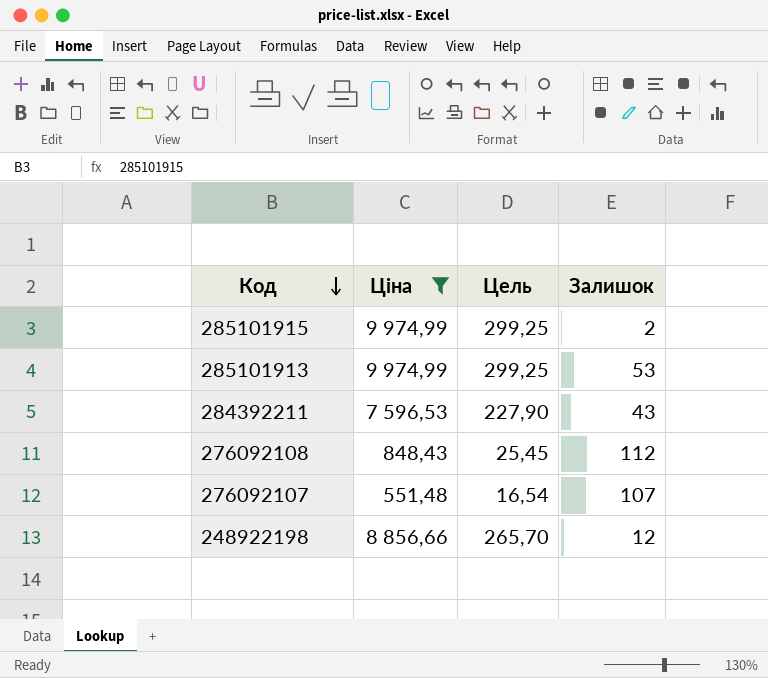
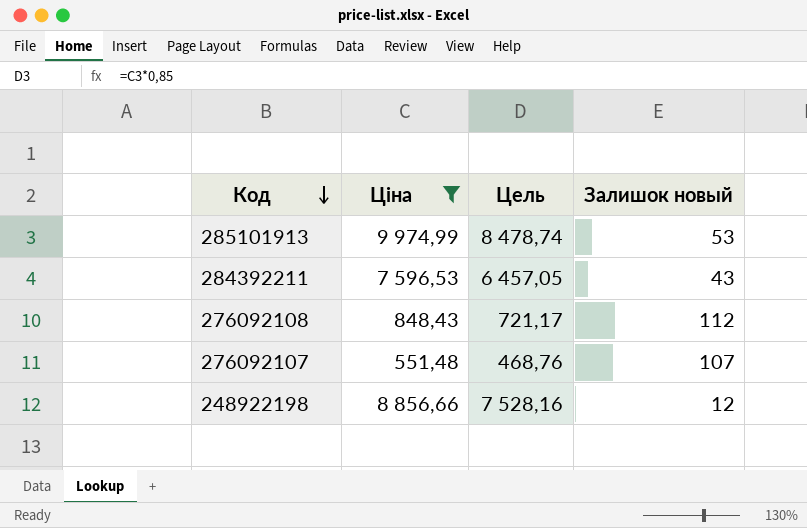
column Цель | formula: [Ціна] * 0,03 -> [Ціна] * 0,85
column name: Залишок -> Залишок новый
row 285101915: 9 974,99 | 299,25 | 2 -> none

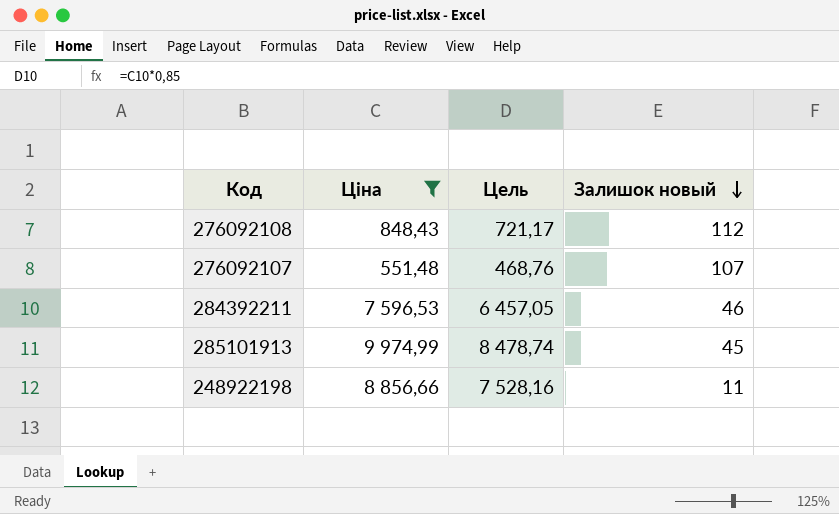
row order: Код descending -> Залишок новый descending
284392211 | Залишок новый: 43 -> 46
285101913 | Залишок новый: 53 -> 45
248922198 | Залишок новый: 12 -> 11

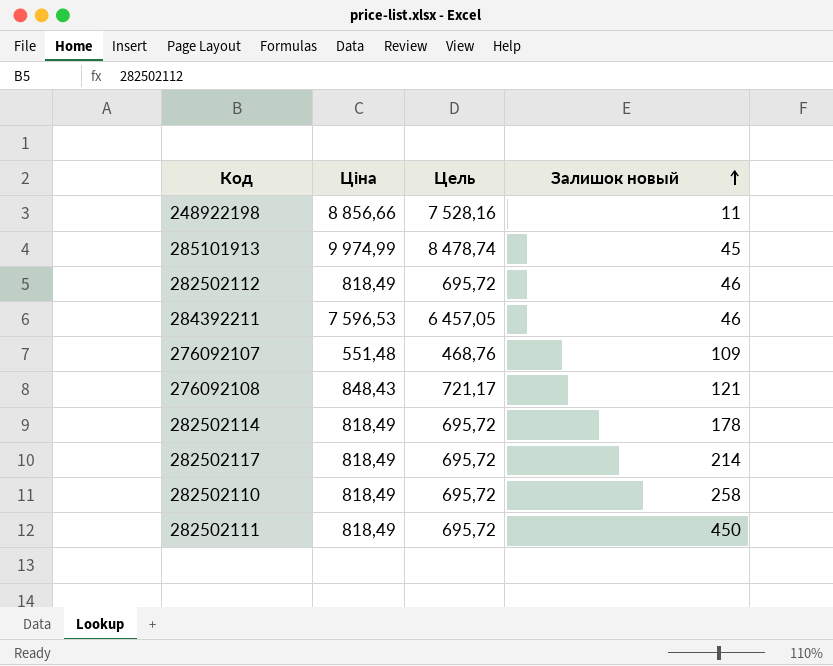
filter: Ціна != 818,49 -> none
row order: Залишок новый descending -> Залишок новый ascending
276092107 | Залишок новый: 107 -> 109
276092108 | Залишок новый: 112 -> 121

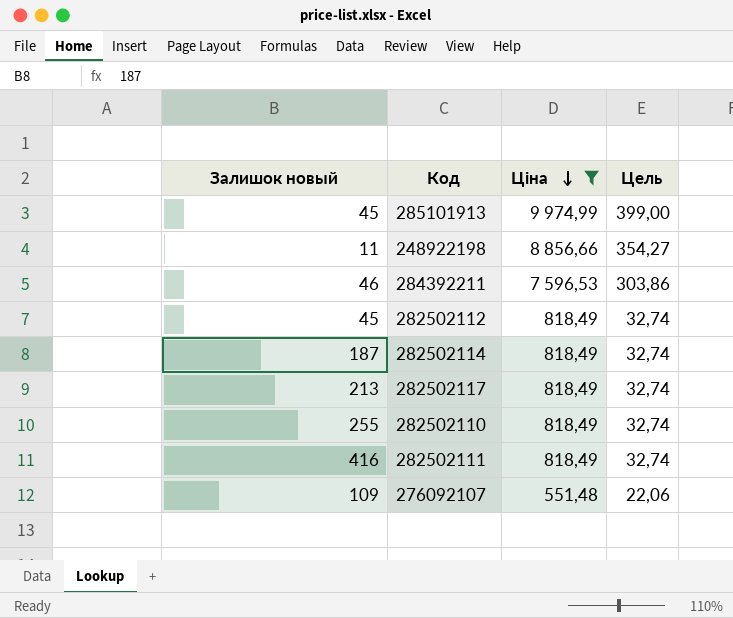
filter: none -> Ціна != 848,43
row order: Залишок новый ascending -> Ціна descending
column Залишок новый | position: 4 -> 1
column Цель | formula: [Ціна] * 0,85 -> [Ціна] * 0,04
282502112 | Залишок новый: 46 -> 45
282502114 | Залишок новый: 178 -> 187
282502117 | Залишок новый: 214 -> 213
282502110 | Залишок новый: 258 -> 255
282502111 | Залишок новый: 450 -> 416

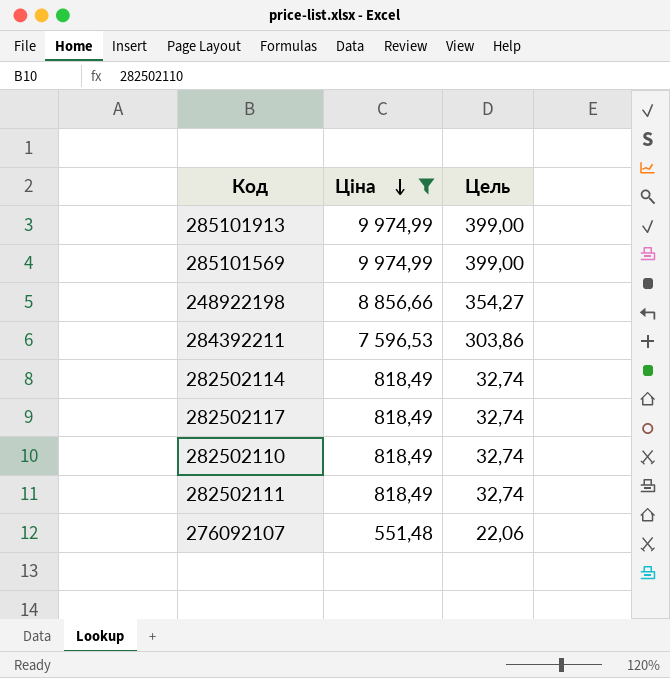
column Залишок новый | position: 1 -> none
row 282502112: 45 | 818,49 | 32,74 -> none
row 285101569: none -> 9 974,99 | 399,00

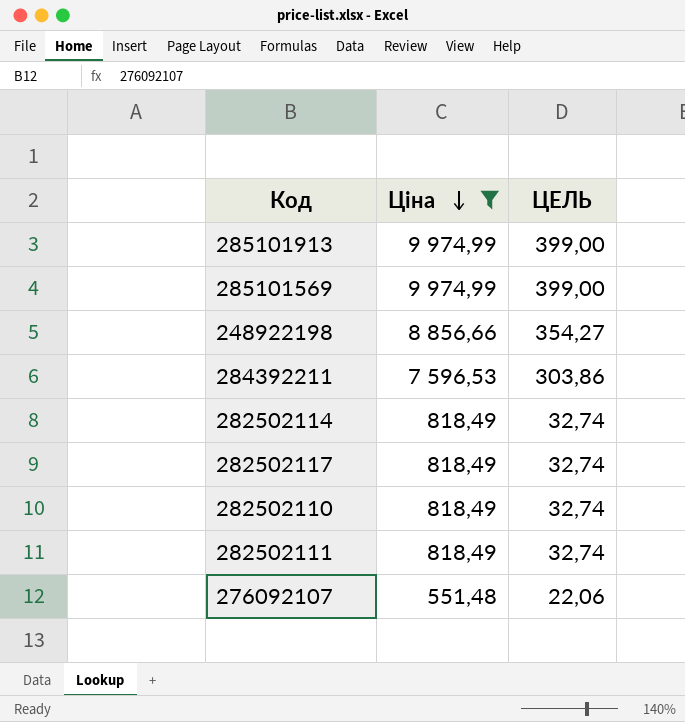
column name: Цель -> ЦЕЛЬ

